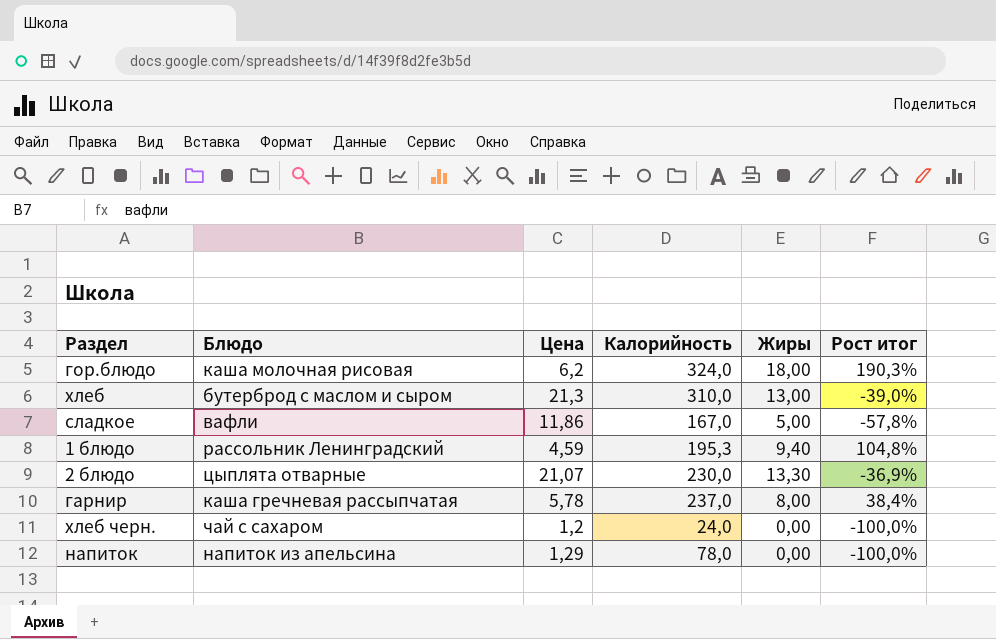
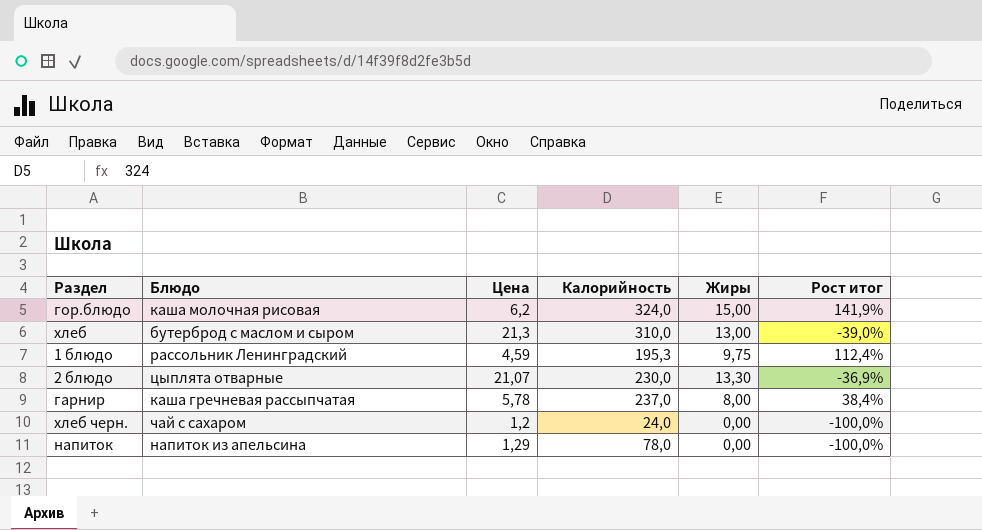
row сладкое: вафли | 11,86 | 167,0 | 5,00 | -57,8% -> none
гор.блюдо | Жиры: 18,00 -> 15,00
гор.блюдо | Рост итог: 190,3% -> 141,9%
1 блюдо | Жиры: 9,40 -> 9,75
1 блюдо | Рост итог: 104,8% -> 112,4%

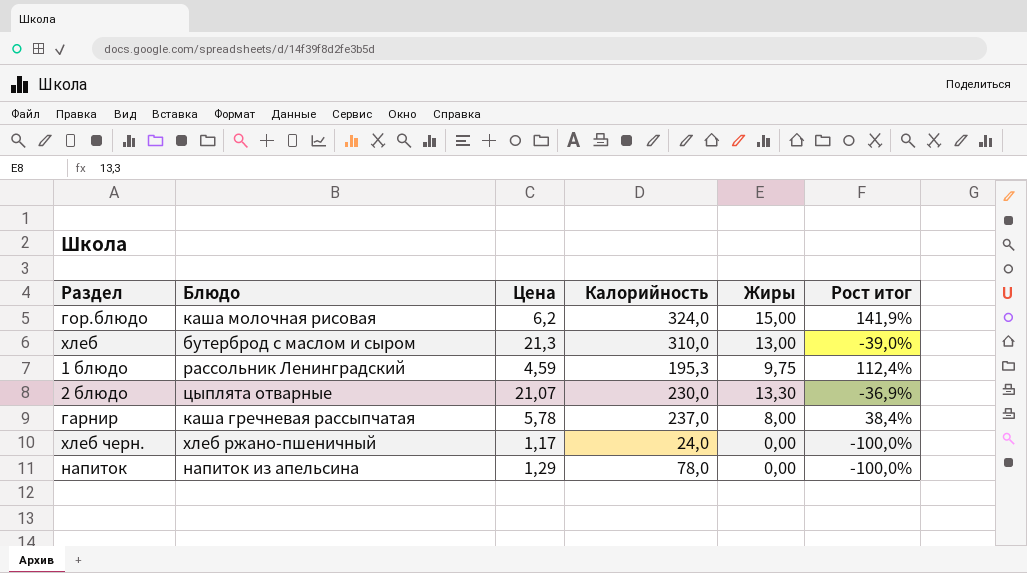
хлеб черн. | Блюдо: чай с сахаром -> хлеб ржано-пшеничный
хлеб черн. | Цена: 1,2 -> 1,17

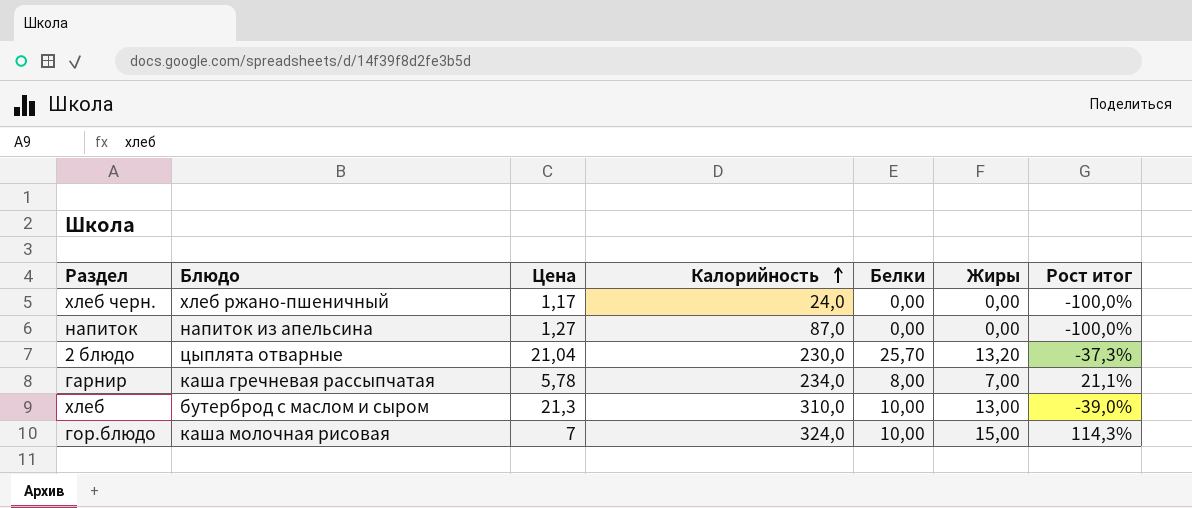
row order: none -> Калорийность ascending
column Белки | position: none -> 5
row 1 блюдо: рассольник Ленинградский | 4,59 | 195,3 | 9,75 | 112,4% -> none
напиток | Цена: 1,29 -> 1,27
напиток | Калорийность: 78,0 -> 87,0
2 блюдо | Цена: 21,07 -> 21,04
2 блюдо | Жиры: 13,30 -> 13,20
2 блюдо | Рост итог: -36,9% -> -37,3%
гарнир | Калорийность: 237,0 -> 234,0
гарнир | Жиры: 8,00 -> 7,00
гарнир | Рост итог: 38,4% -> 21,1%
гор.блюдо | Цена: 6,2 -> 7
гор.блюдо | Рост итог: 141,9% -> 114,3%

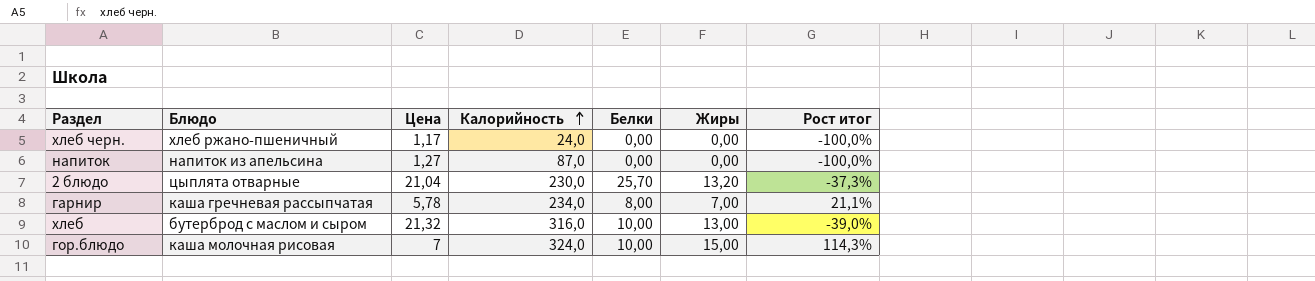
хлеб | Цена: 21,3 -> 21,32
хлеб | Калорийность: 310,0 -> 316,0

